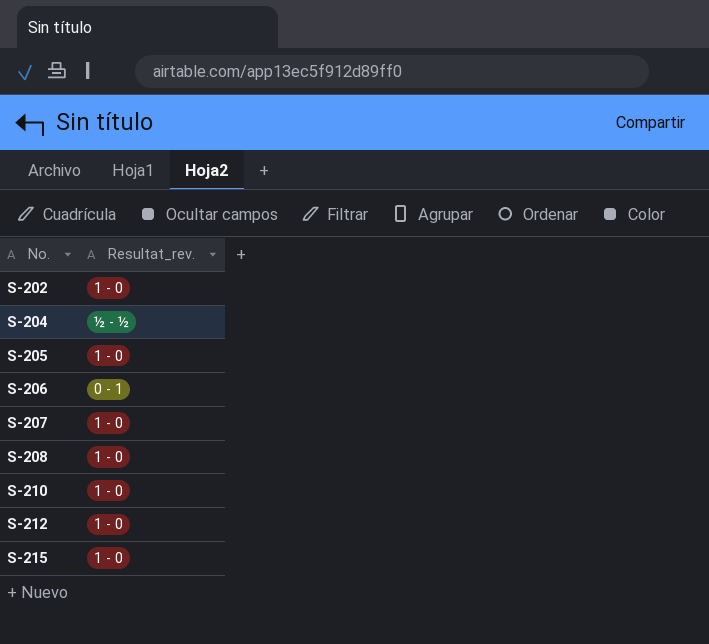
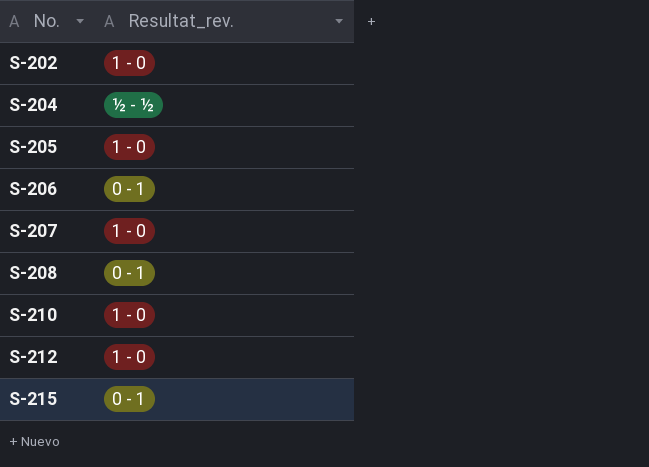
S-208 | Resultat_rev.: 1 - 0 -> 0 - 1
S-215 | Resultat_rev.: 1 - 0 -> 0 - 1

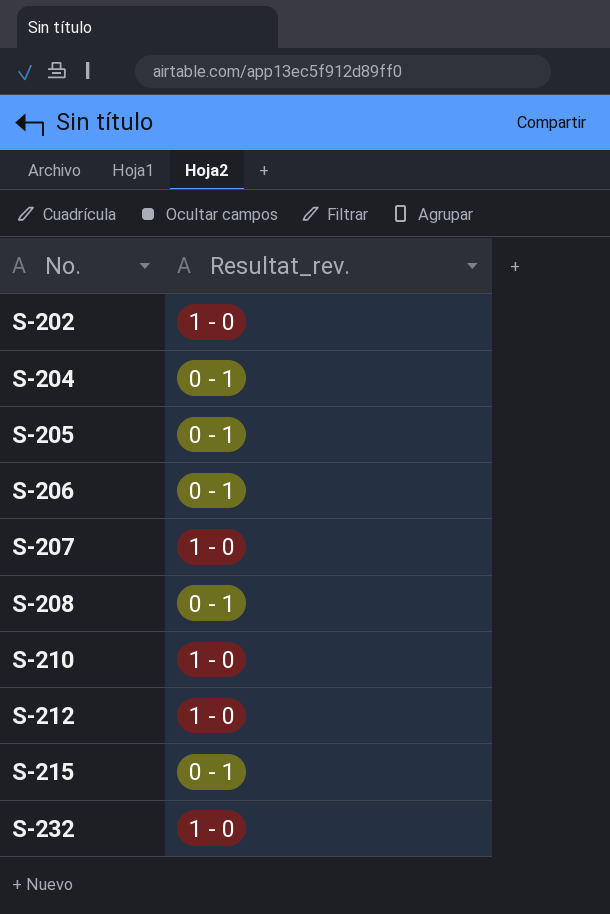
S-204 | Resultat_rev.: ½ - ½ -> 0 - 1
S-205 | Resultat_rev.: 1 - 0 -> 0 - 1
row S-232: none -> 1 - 0

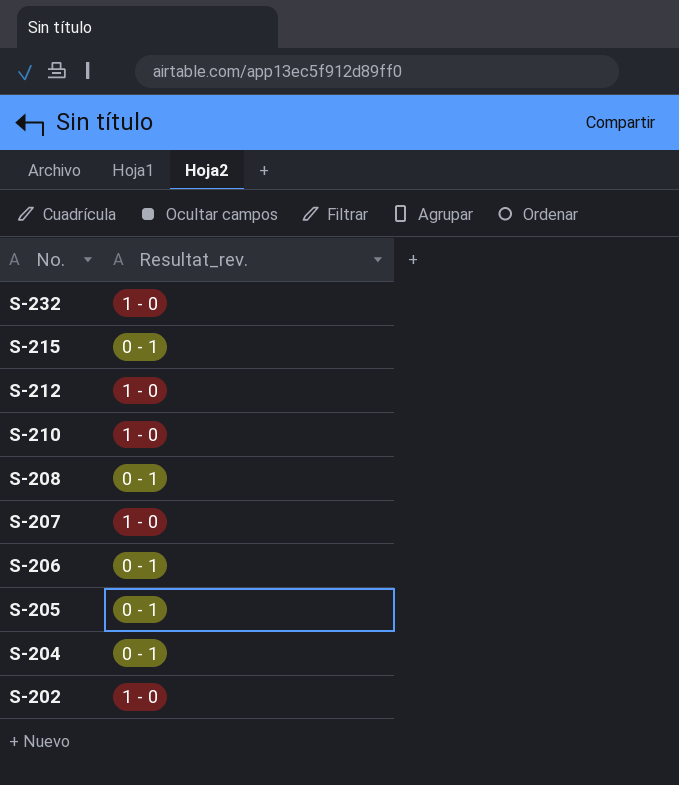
row order: No. ascending -> No. descending

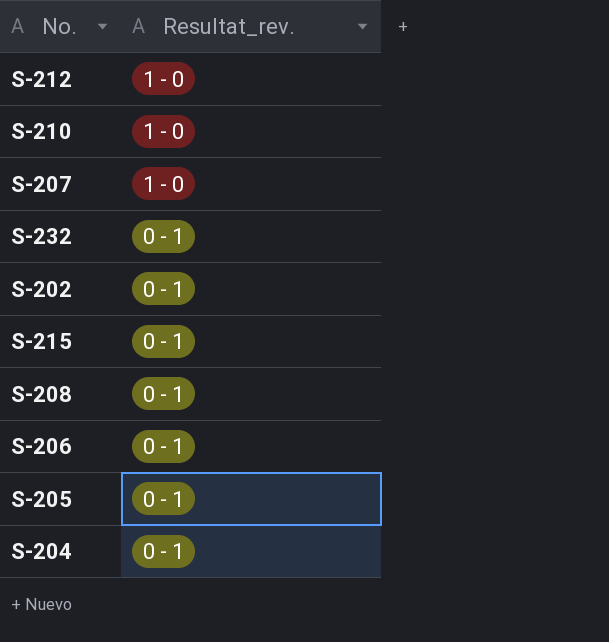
row order: No. descending -> Resultat_rev. descending
S-232 | Resultat_rev.: 1 - 0 -> 0 - 1
S-202 | Resultat_rev.: 1 - 0 -> 0 - 1

